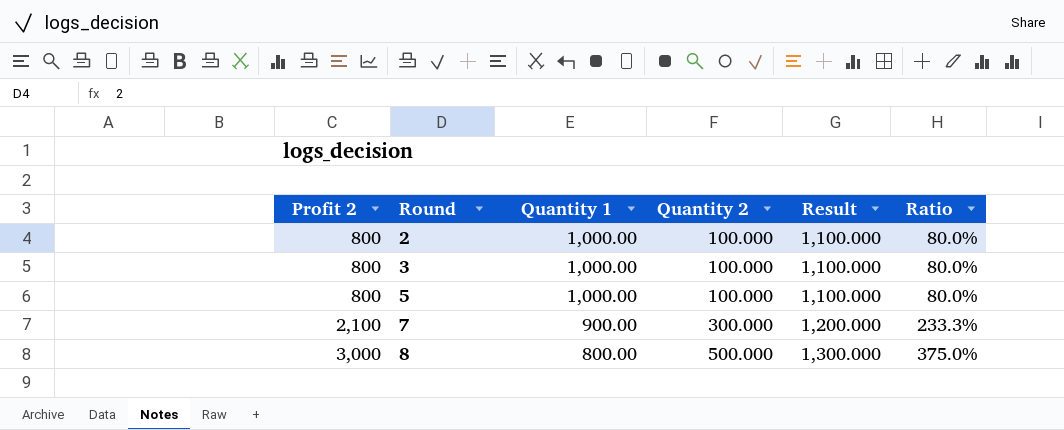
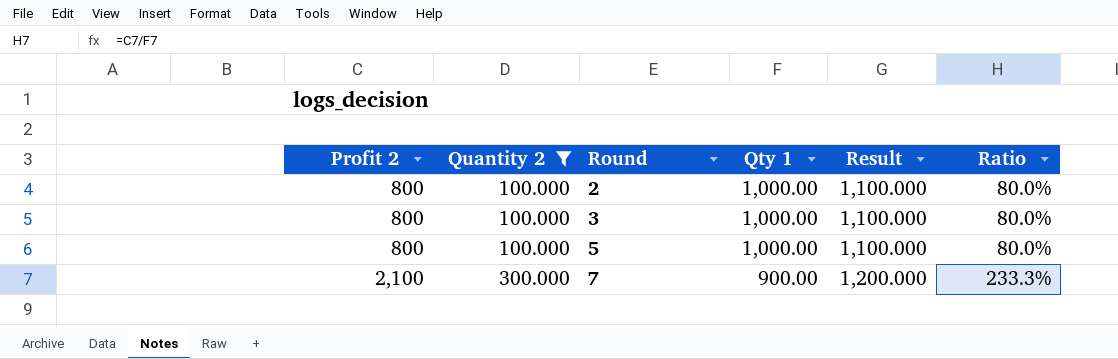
filter: none -> Quantity 2 != 500.000
column Quantity 2 | position: 4 -> 2
column name: Quantity 1 -> Qty 1

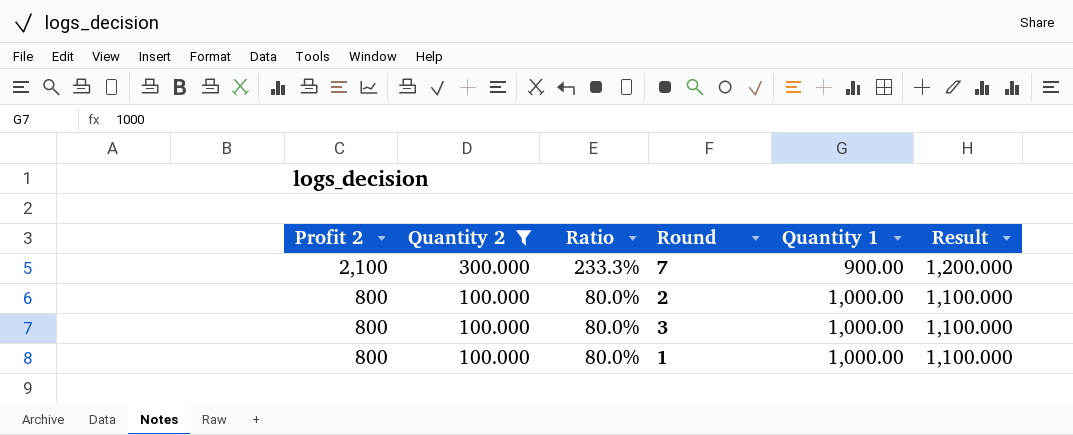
row order: Profit 2 ascending -> Profit 2 descending
column Ratio | position: 6 -> 3
column name: Qty 1 -> Quantity 1
row 5: 800 | 100.000 | 1,000.00 | 1,100.000 | 80.0% -> none
row 1: none -> 800 | 100.000 | 80.0% | 1,000.00 | 1,100.000

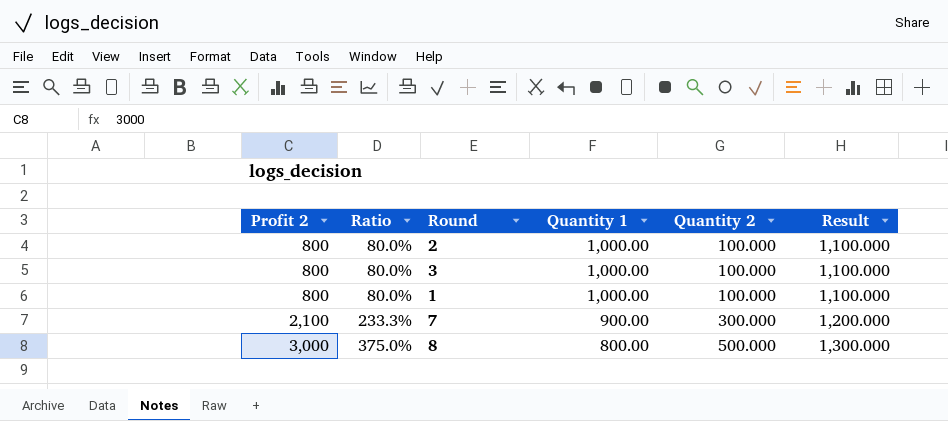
filter: Quantity 2 != 500.000 -> none
row order: Profit 2 descending -> Profit 2 ascending
column Quantity 2 | position: 2 -> 5

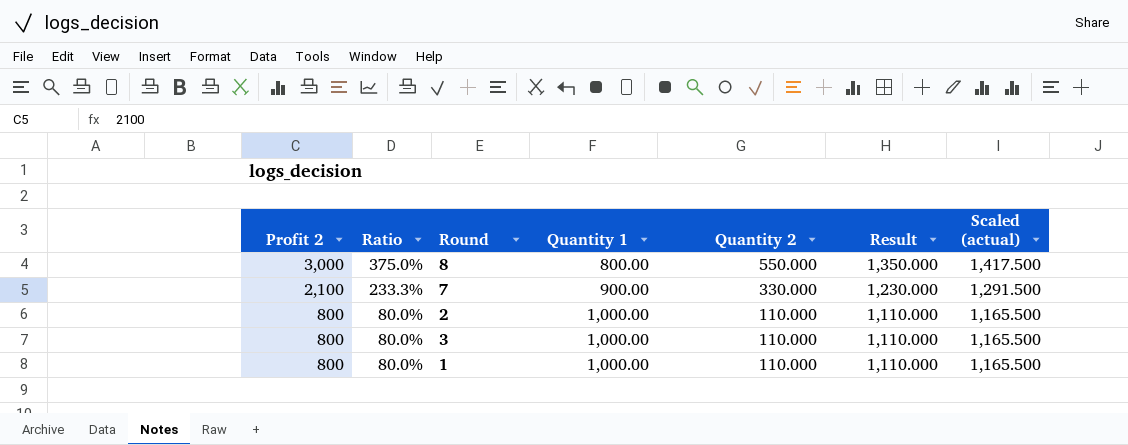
row order: Profit 2 ascending -> Profit 2 descending
column Scaled (actual) | formula: none -> [Result] * 1.05
8 | Quantity 2: 500.000 -> 550.000
8 | Result: 1,300.000 -> 1,350.000
7 | Quantity 2: 300.000 -> 330.000
7 | Result: 1,200.000 -> 1,230.000
2 | Quantity 2: 100.000 -> 110.000
2 | Result: 1,100.000 -> 1,110.000
3 | Quantity 2: 100.000 -> 110.000
3 | Result: 1,100.000 -> 1,110.000
1 | Quantity 2: 100.000 -> 110.000
1 | Result: 1,100.000 -> 1,110.000

